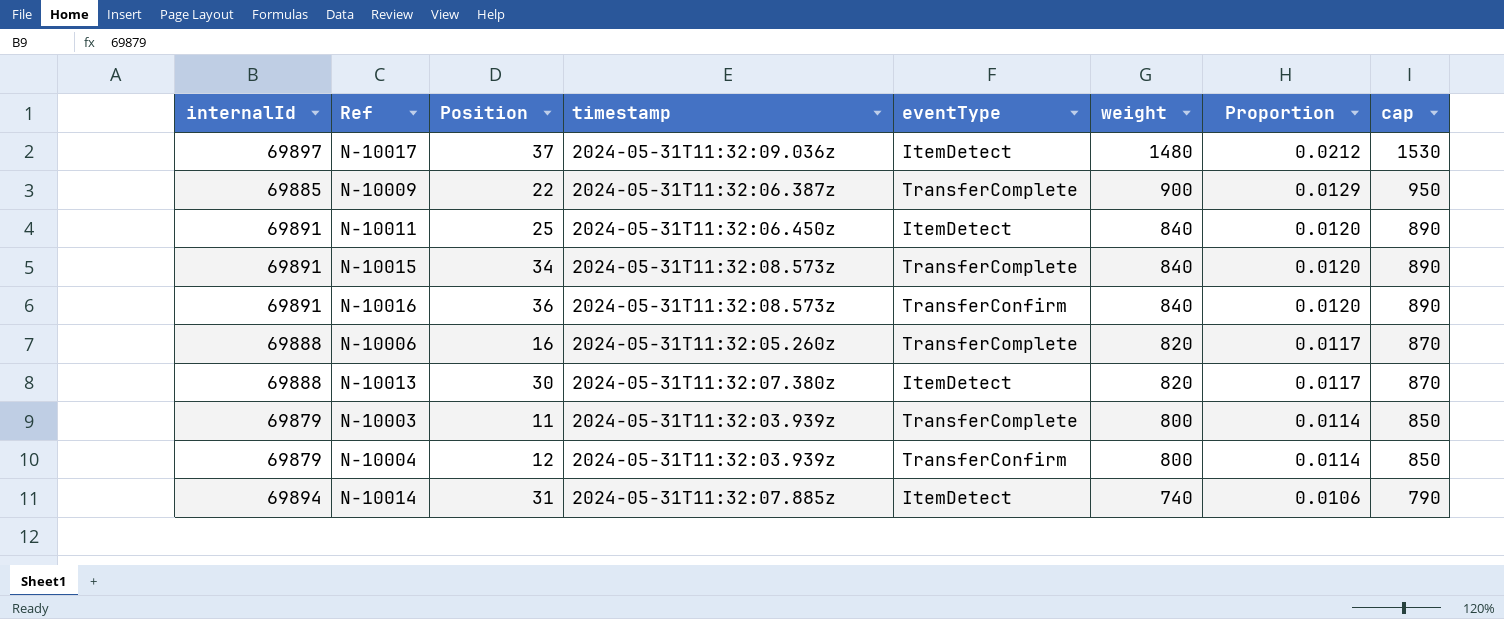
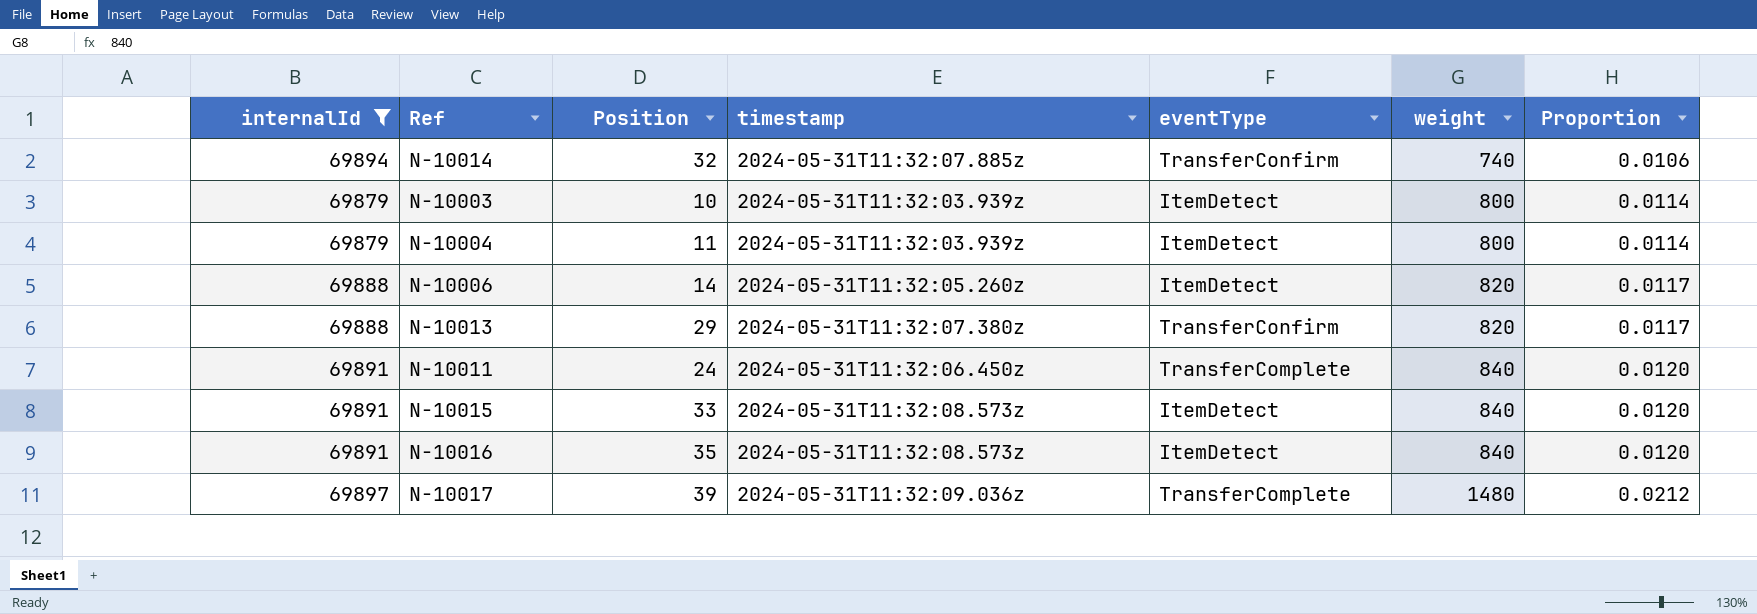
filter: none -> internalId != 69885
row order: weight descending -> weight ascending
column cap | formula: [weight] + 50 -> none
N-10014 | Position: 31 -> 32
N-10014 | eventType: ItemDetect -> TransferConfirm
N-10003 | Position: 11 -> 10
N-10003 | eventType: TransferComplete -> ItemDetect
N-10004 | Position: 12 -> 11
N-10004 | eventType: TransferConfirm -> ItemDetect
N-10006 | Position: 16 -> 14
N-10006 | eventType: TransferComplete -> ItemDetect
N-10013 | Position: 30 -> 29
N-10013 | eventType: ItemDetect -> TransferConfirm
N-10011 | Position: 25 -> 24
N-10011 | eventType: ItemDetect -> TransferComplete
N-10015 | Position: 34 -> 33
N-10015 | eventType: TransferComplete -> ItemDetect
N-10016 | Position: 36 -> 35
N-10016 | eventType: TransferConfirm -> ItemDetect
N-10017 | Position: 37 -> 39
N-10017 | eventType: ItemDetect -> TransferComplete

